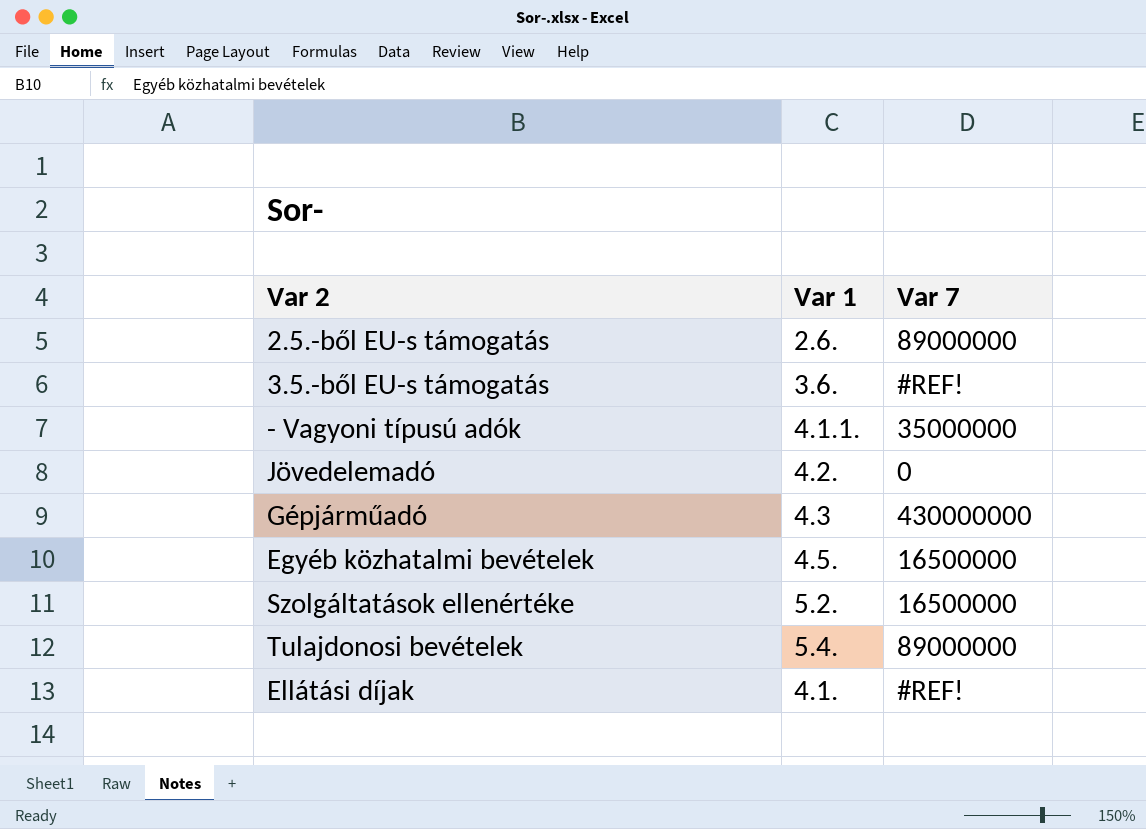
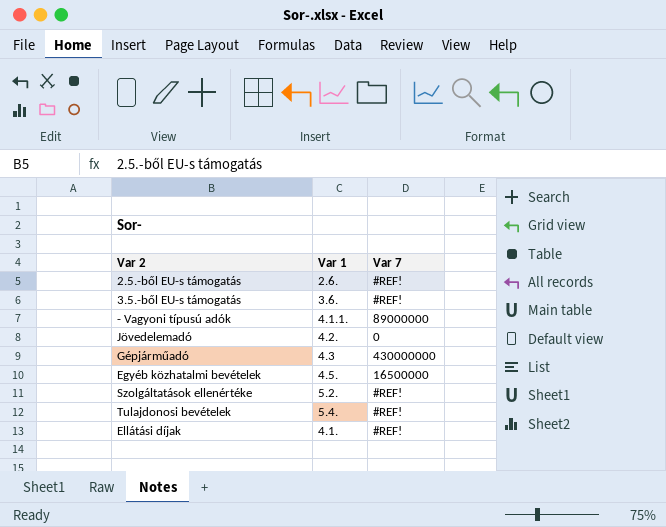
2.5.-ből EU-s támogatás | Var 7: 89000000 -> #REF!
- Vagyoni típusú adók | Var 7: 35000000 -> 89000000
Szolgáltatások ellenértéke | Var 7: 16500000 -> #REF!
Tulajdonosi bevételek | Var 7: 89000000 -> #REF!

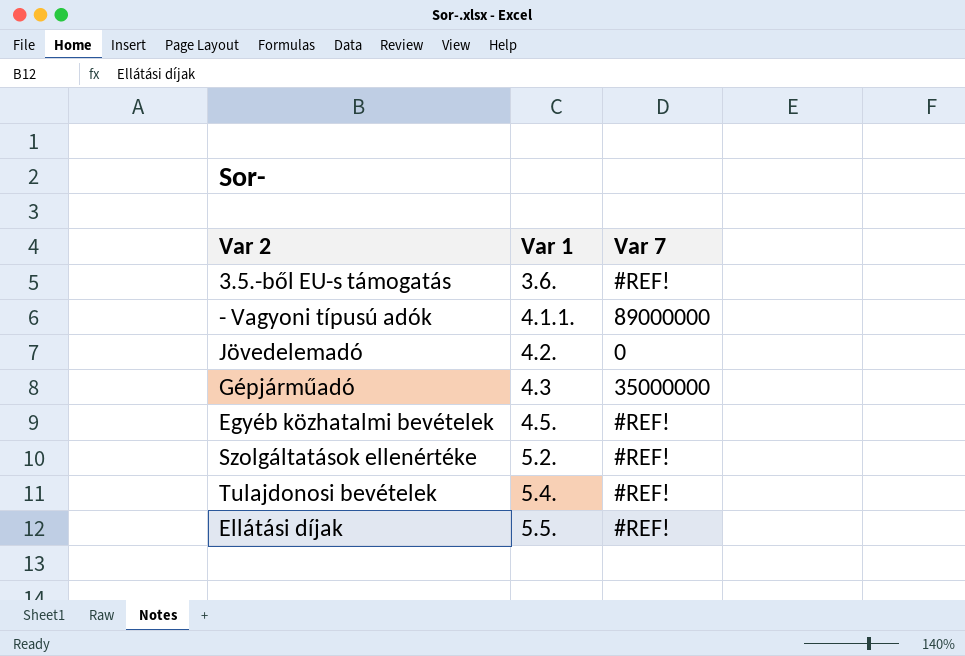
row 2.5.-ből EU-s támogatás: 2.6. | #REF! -> none
Gépjárműadó | Var 7: 430000000 -> 35000000
Egyéb közhatalmi bevételek | Var 7: 16500000 -> #REF!
Ellátási díjak | Var 1: 4.1. -> 5.5.

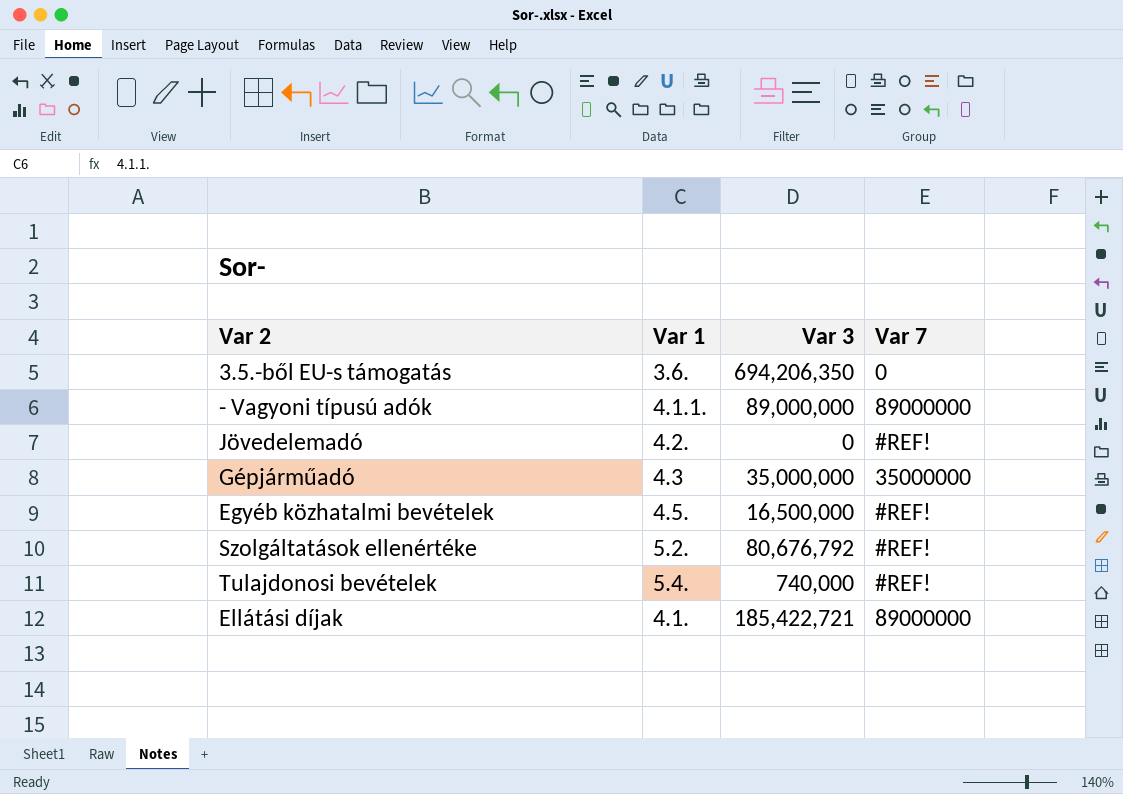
column Var 3 | position: none -> 3
3.5.-ből EU-s támogatás | Var 7: #REF! -> 0
Jövedelemadó | Var 7: 0 -> #REF!
Ellátási díjak | Var 1: 5.5. -> 4.1.
Ellátási díjak | Var 7: #REF! -> 89000000

